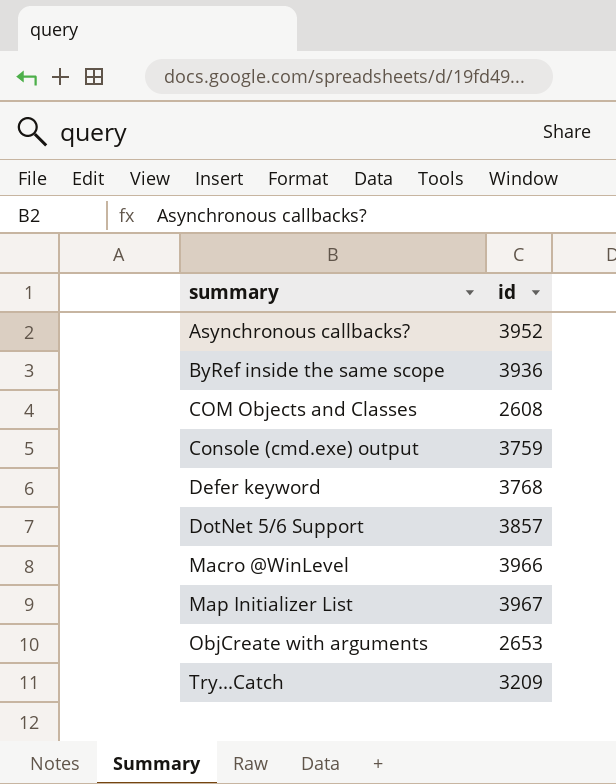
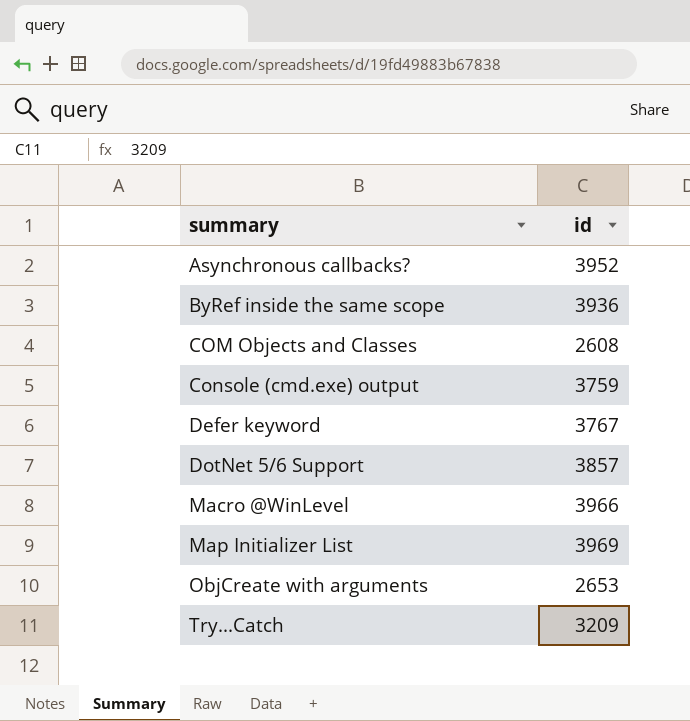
Defer keyword | id: 3768 -> 3767
Map Initializer List | id: 3967 -> 3969

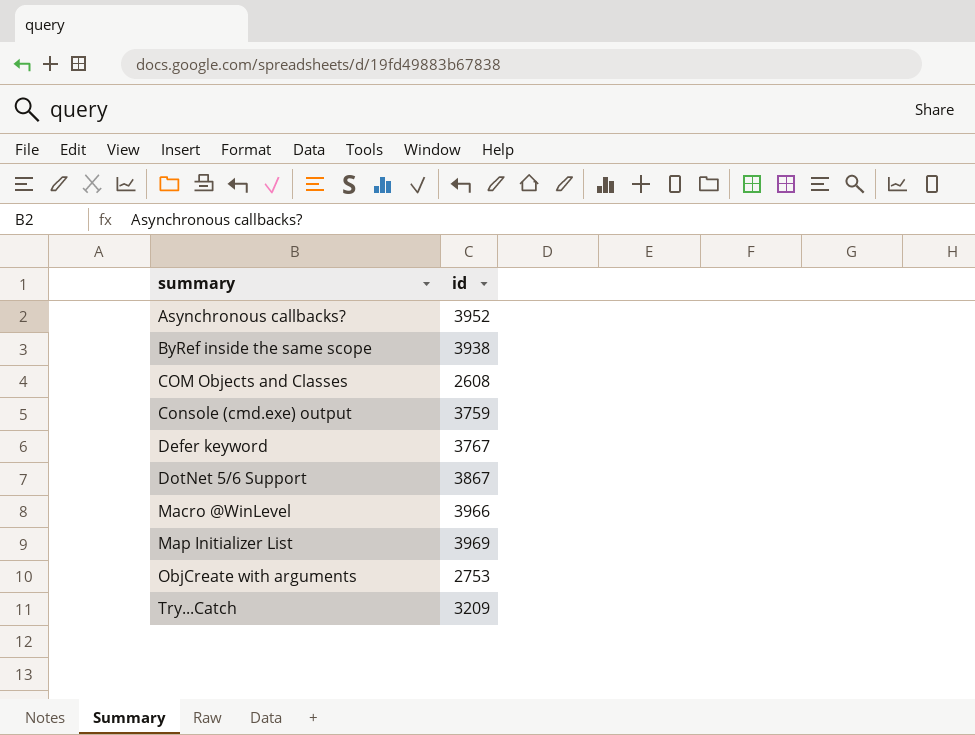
ByRef inside the same scope | id: 3936 -> 3938
DotNet 5/6 Support | id: 3857 -> 3867
ObjCreate with arguments | id: 2653 -> 2753

